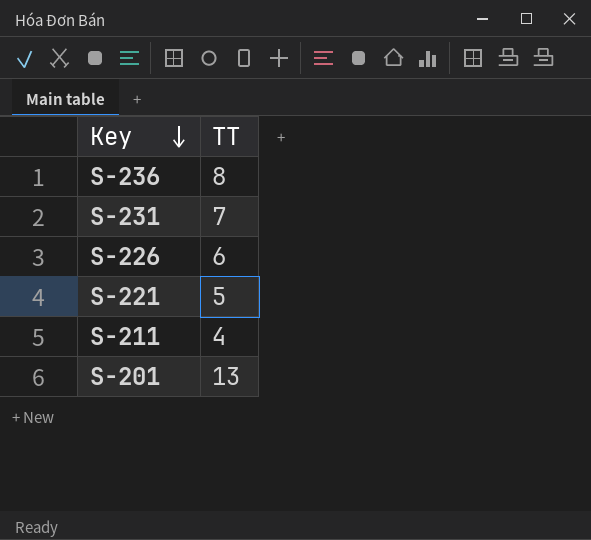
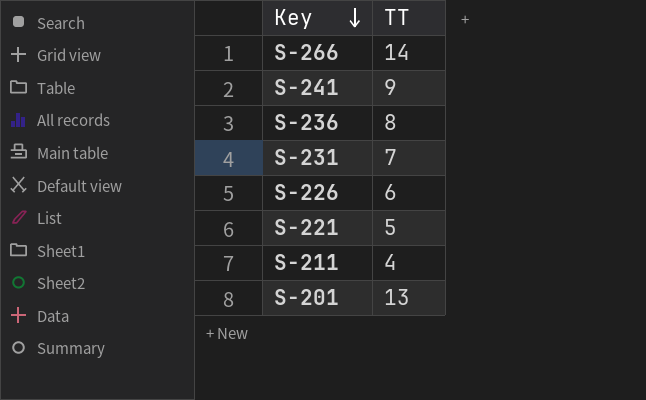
row S-266: none -> 14
row S-241: none -> 9

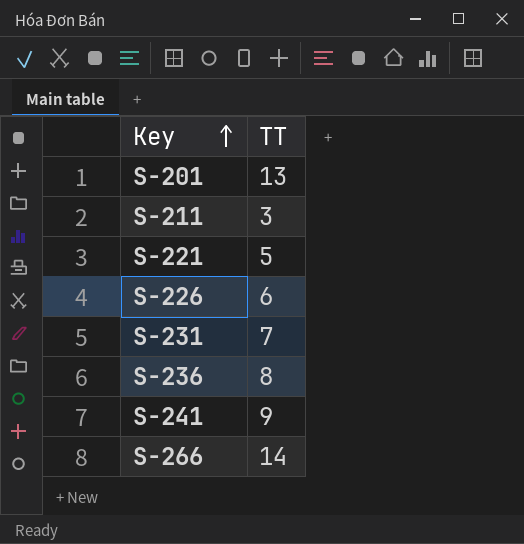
row order: Key descending -> Key ascending
S-211 | TT: 4 -> 3

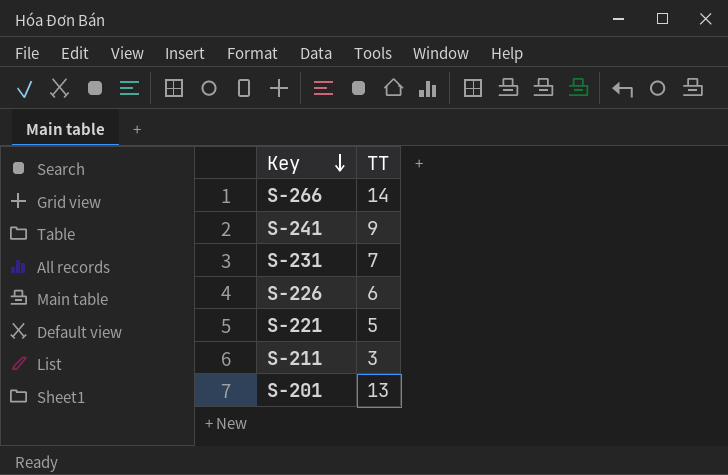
row order: Key ascending -> Key descending
row S-236: 8 -> none

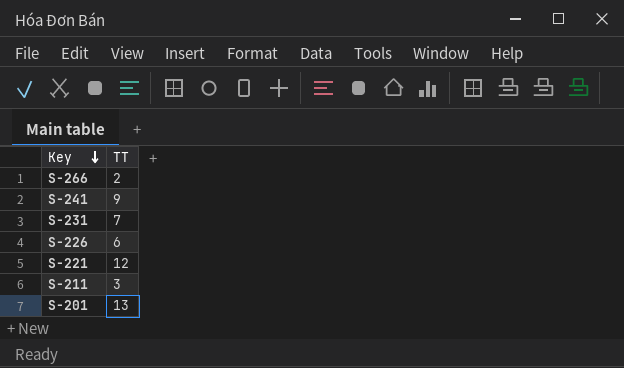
S-266 | TT: 14 -> 2
S-221 | TT: 5 -> 12

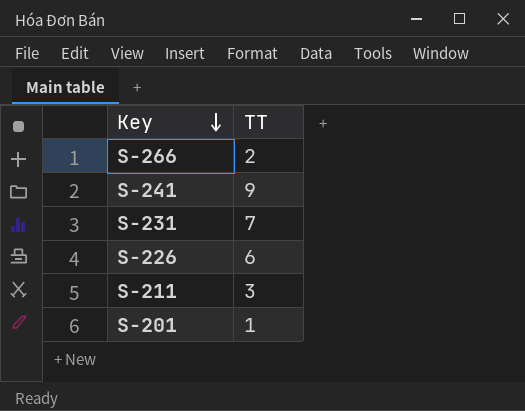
row S-221: 12 -> none
S-201 | TT: 13 -> 1

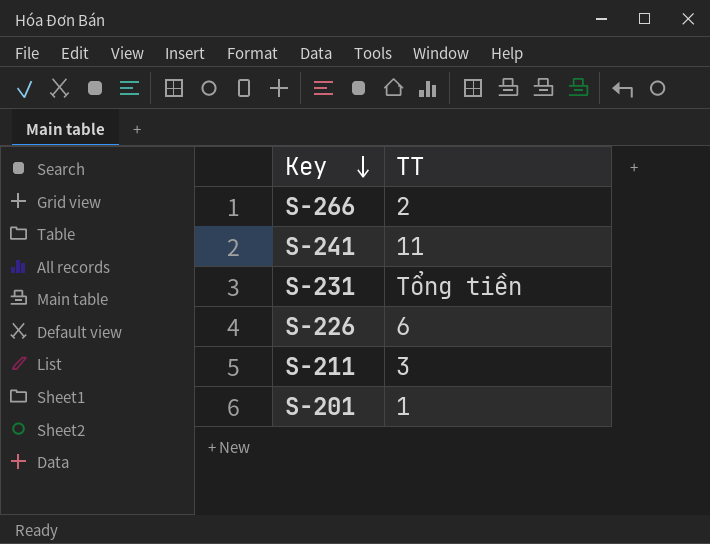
S-241 | TT: 9 -> 11
S-231 | TT: 7 -> Tổng tiền

